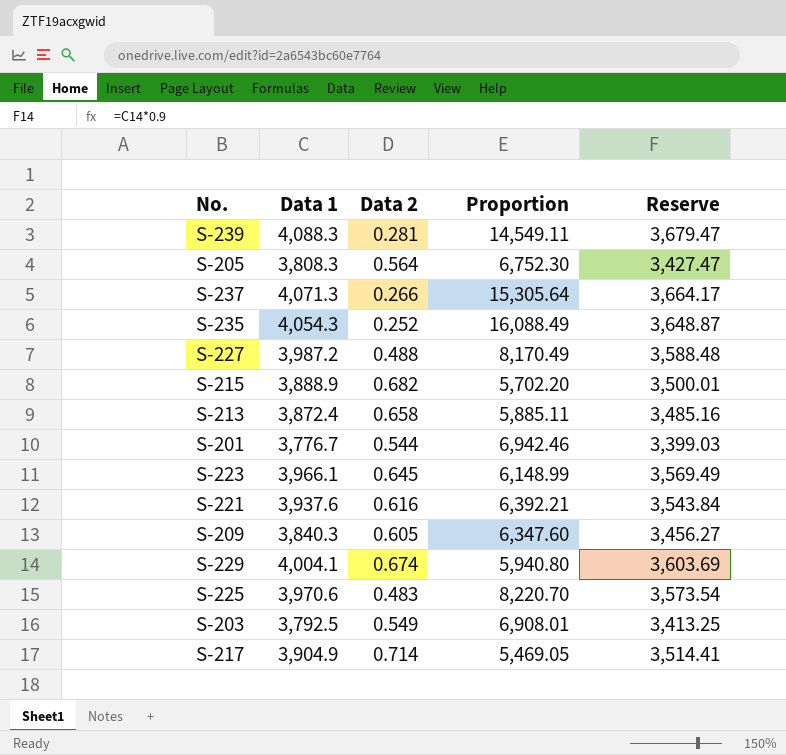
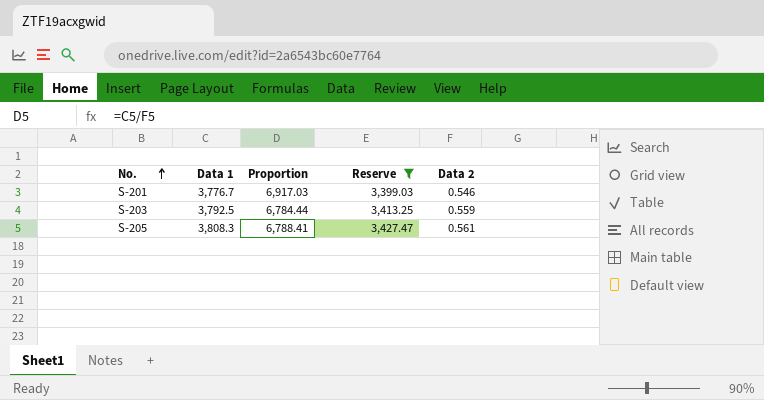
filter: none -> Reserve <= 3,427.47
row order: none -> No. ascending
column Data 2 | position: 3 -> 5
S-201 | Proportion: 6,942.46 -> 6,917.03
S-201 | Data 2: 0.544 -> 0.546
S-203 | Proportion: 6,908.01 -> 6,784.44
S-203 | Data 2: 0.549 -> 0.559
S-205 | Proportion: 6,752.30 -> 6,788.41
S-205 | Data 2: 0.564 -> 0.561

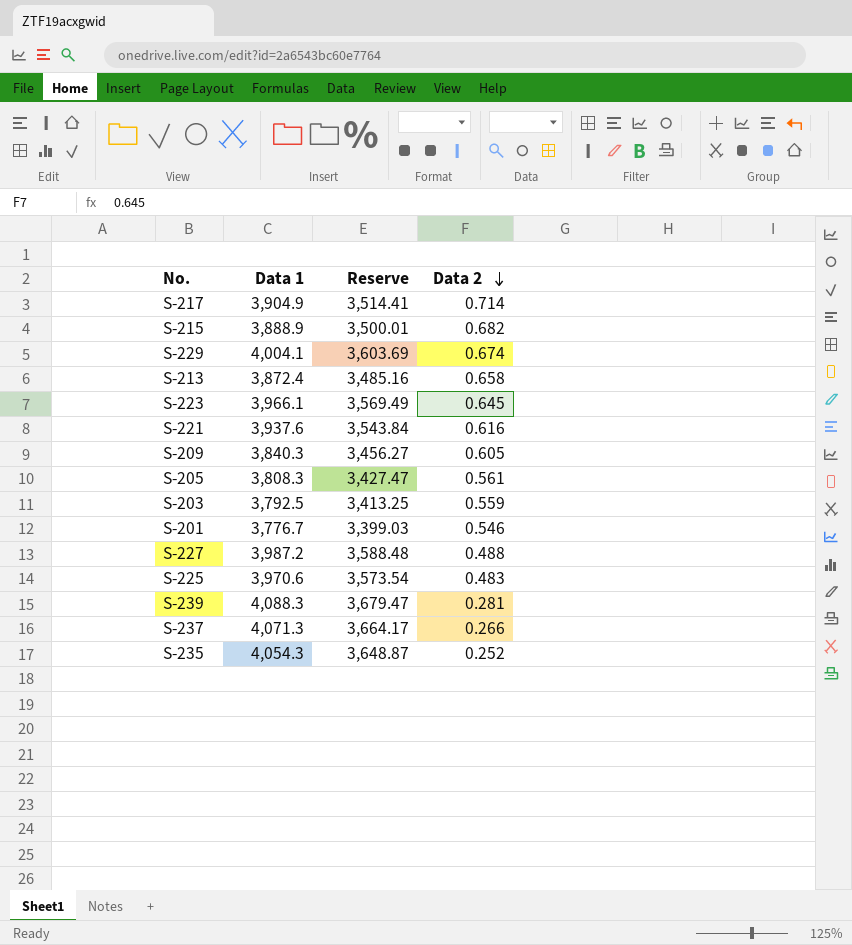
filter: Reserve <= 3,427.47 -> none
row order: No. ascending -> Data 2 descending
column Proportion | formula: [Data 1] / [Data 2] -> none

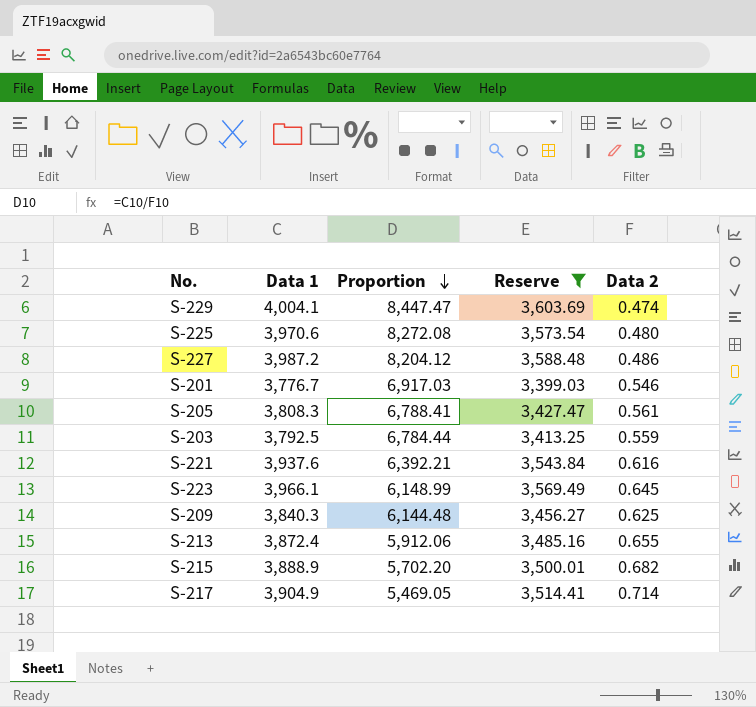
filter: none -> Reserve <= 3,603.69
row order: Data 2 descending -> Proportion descending
column Proportion | formula: none -> [Data 1] / [Data 2]
S-229 | Data 2: 0.674 -> 0.474
S-225 | Data 2: 0.483 -> 0.480
S-227 | Data 2: 0.488 -> 0.486
S-209 | Data 2: 0.605 -> 0.625
S-213 | Data 2: 0.658 -> 0.655

